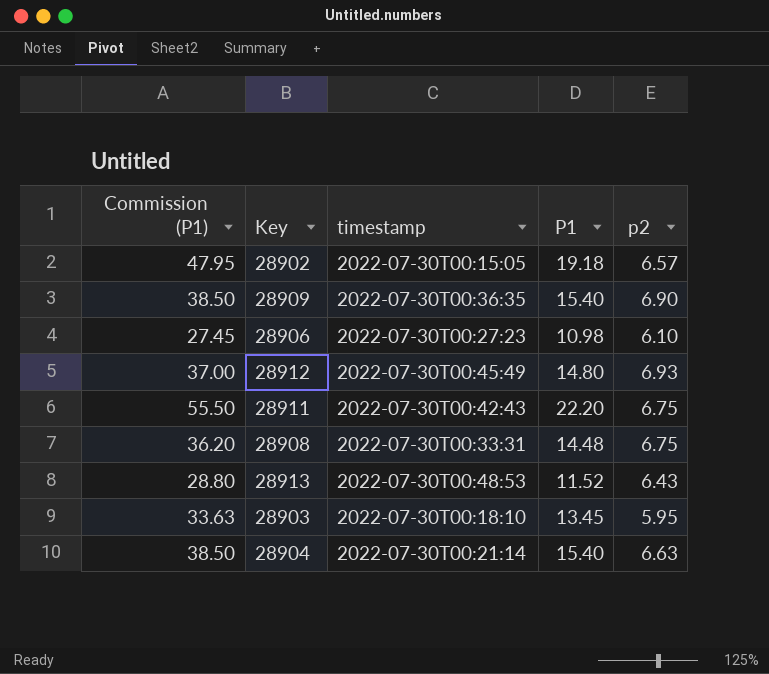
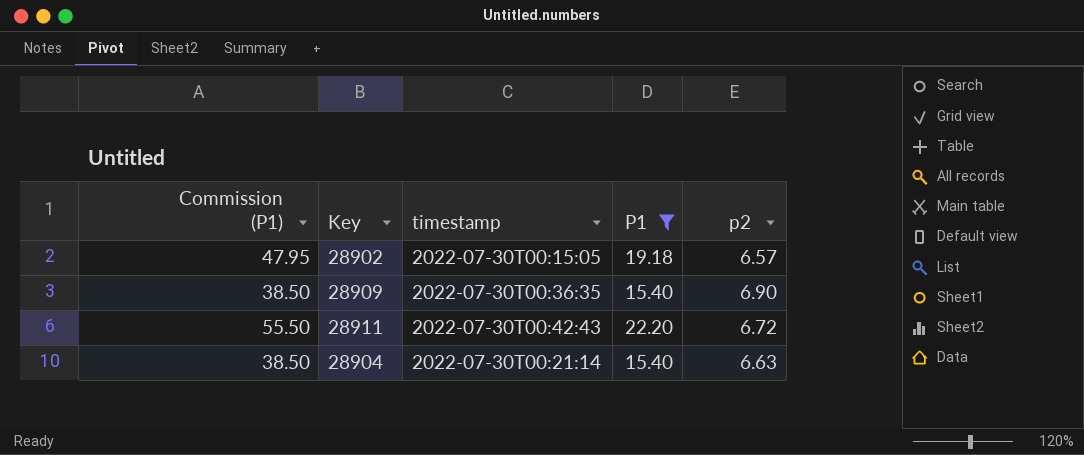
filter: none -> P1 >= 15.40
28911 | p2: 6.75 -> 6.72

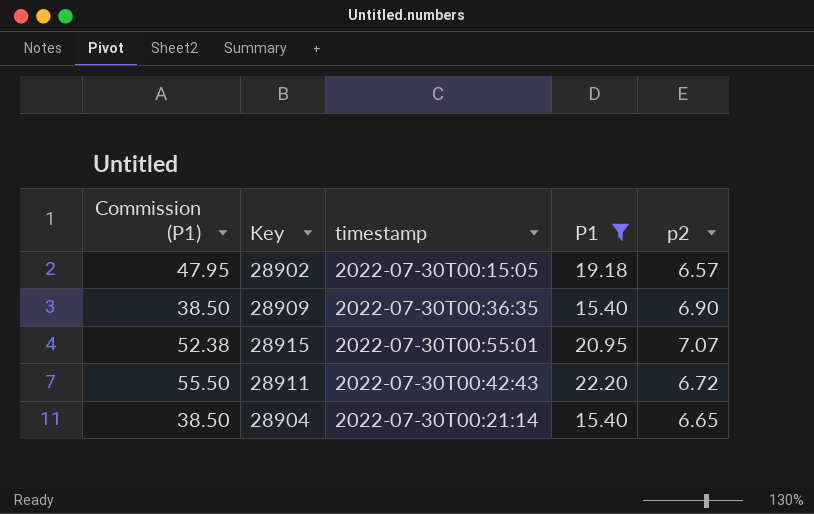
row 28915: none -> 52.38 | 2022-07-30T00:55:01 | 20.95 | 7.07
28904 | p2: 6.63 -> 6.65

